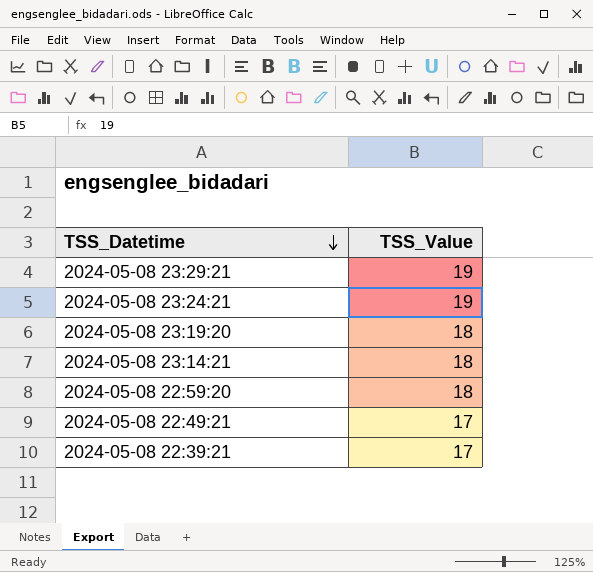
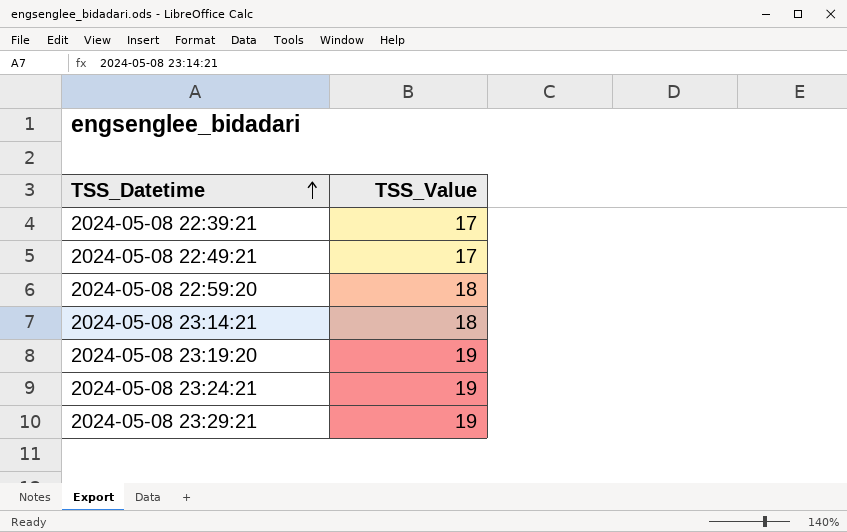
row order: TSS_Datetime descending -> TSS_Datetime ascending
2024-05-08 23:19:20 | TSS_Value: 18 -> 19

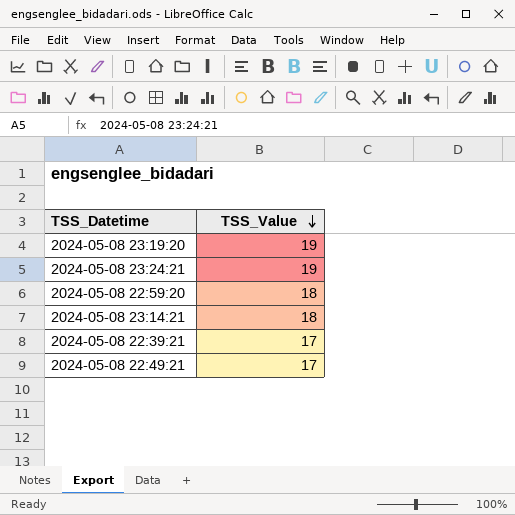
row order: TSS_Datetime ascending -> TSS_Value descending
row 2024-05-08 23:29:21: 19 -> none

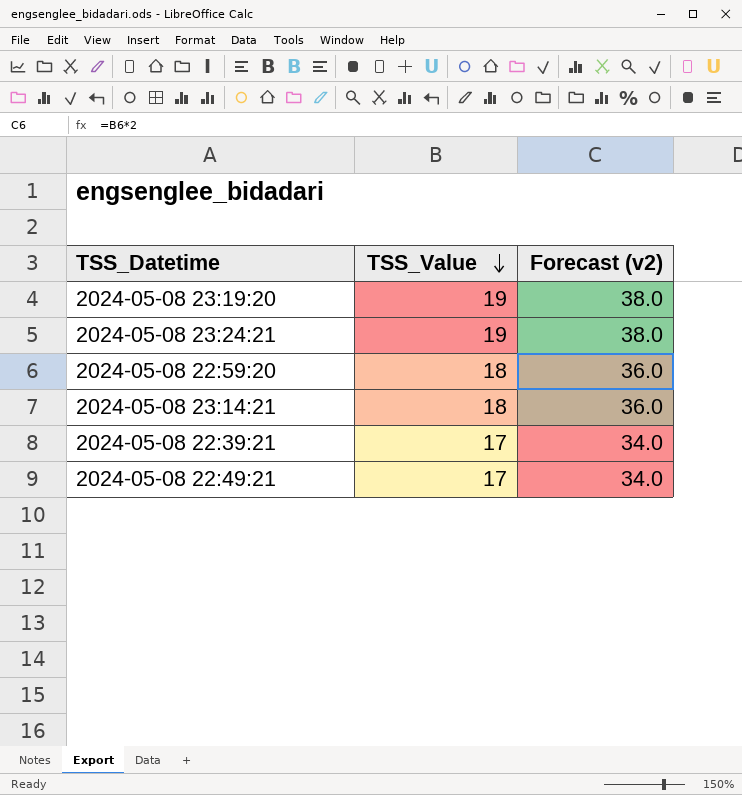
column Forecast (v2) | formula: none -> [TSS_Value] * 2

